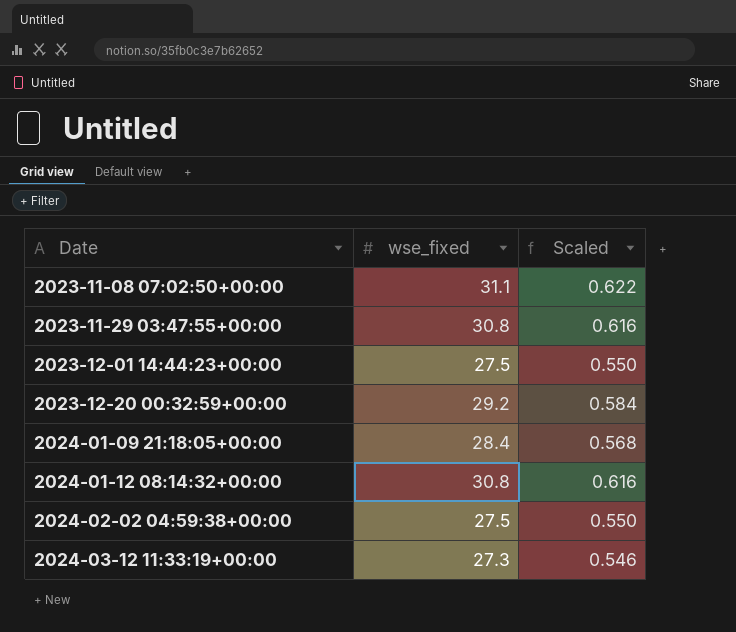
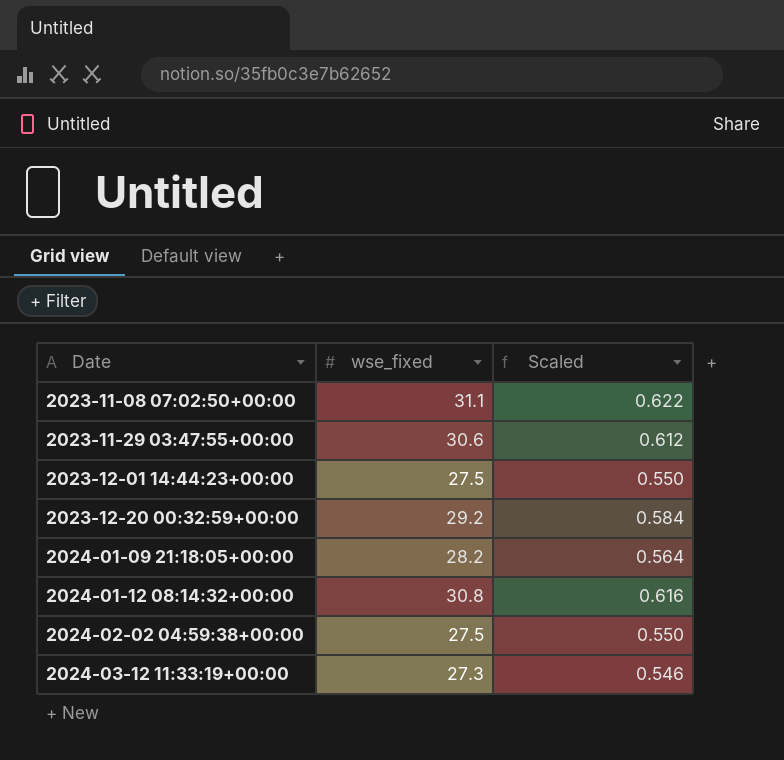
2023-11-29 03:47:55+00:00 | wse_fixed: 30.8 -> 30.6
2023-11-29 03:47:55+00:00 | Scaled: 0.616 -> 0.612
2024-01-09 21:18:05+00:00 | wse_fixed: 28.4 -> 28.2
2024-01-09 21:18:05+00:00 | Scaled: 0.568 -> 0.564

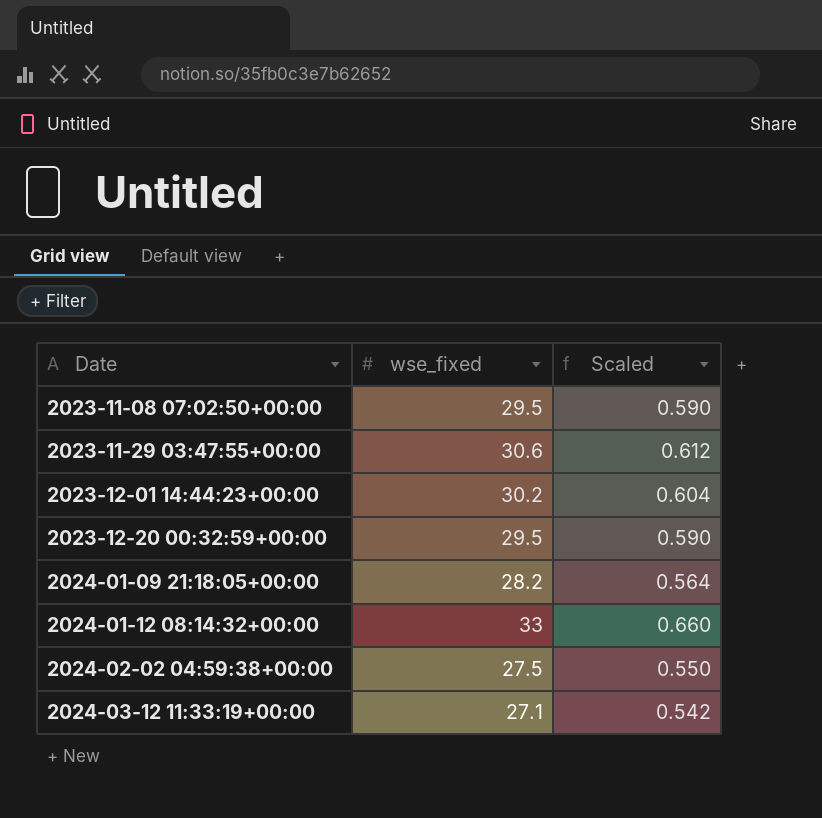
2023-11-08 07:02:50+00:00 | wse_fixed: 31.1 -> 29.5
2023-11-08 07:02:50+00:00 | Scaled: 0.622 -> 0.590
2023-12-01 14:44:23+00:00 | wse_fixed: 27.5 -> 30.2
2023-12-01 14:44:23+00:00 | Scaled: 0.550 -> 0.604
2023-12-20 00:32:59+00:00 | wse_fixed: 29.2 -> 29.5
2023-12-20 00:32:59+00:00 | Scaled: 0.584 -> 0.590
2024-01-12 08:14:32+00:00 | wse_fixed: 30.8 -> 33
2024-01-12 08:14:32+00:00 | Scaled: 0.616 -> 0.660
2024-03-12 11:33:19+00:00 | wse_fixed: 27.3 -> 27.1
2024-03-12 11:33:19+00:00 | Scaled: 0.546 -> 0.542

